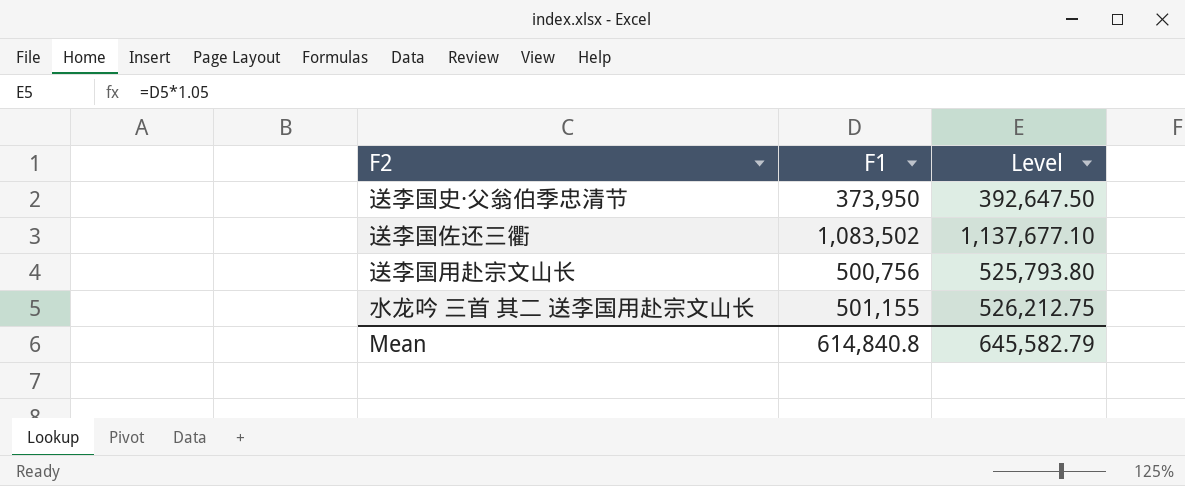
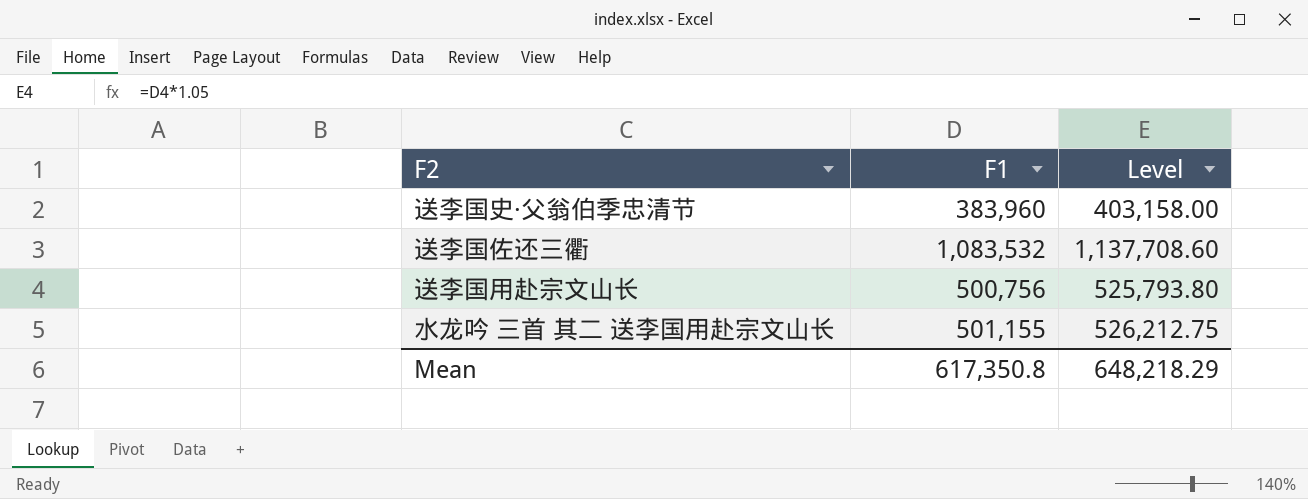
送李国史·父翁伯季忠清节 | F1: 373,950 -> 383,960
送李国史·父翁伯季忠清节 | Level: 392,647.50 -> 403,158.00
送李国佐还三衢 | F1: 1,083,502 -> 1,083,532
送李国佐还三衢 | Level: 1,137,677.10 -> 1,137,708.60
Mean | F1: 614,840.8 -> 617,350.8
Mean | Level: 645,582.79 -> 648,218.29

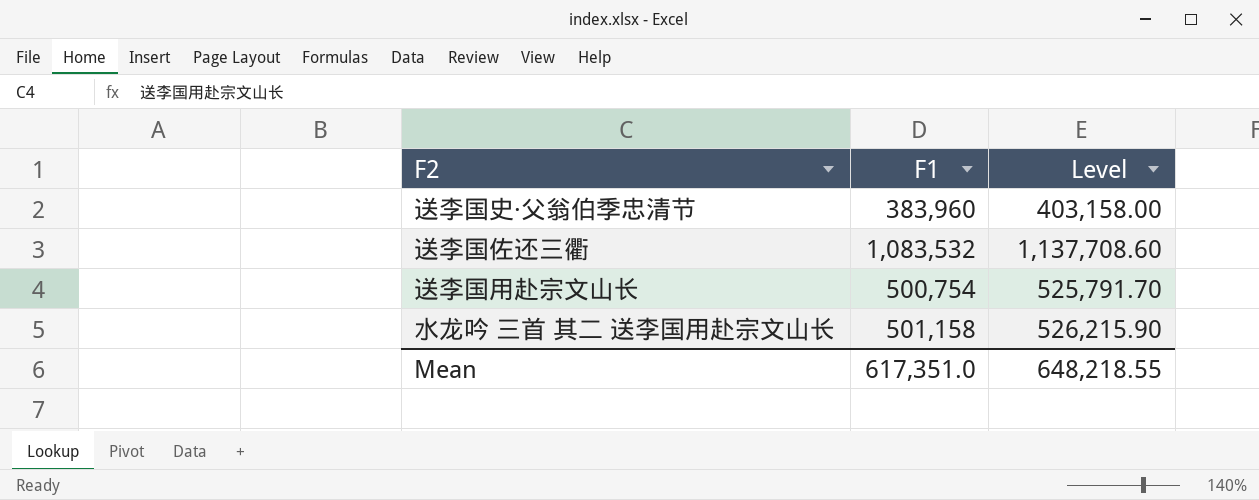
送李国用赴宗文山长 | F1: 500,756 -> 500,754
送李国用赴宗文山长 | Level: 525,793.80 -> 525,791.70
水龙吟 三首 其二 送李国用赴宗文山长 | F1: 501,155 -> 501,158
水龙吟 三首 其二 送李国用赴宗文山长 | Level: 526,212.75 -> 526,215.90
Mean | F1: 617,350.8 -> 617,351.0
Mean | Level: 648,218.29 -> 648,218.55

